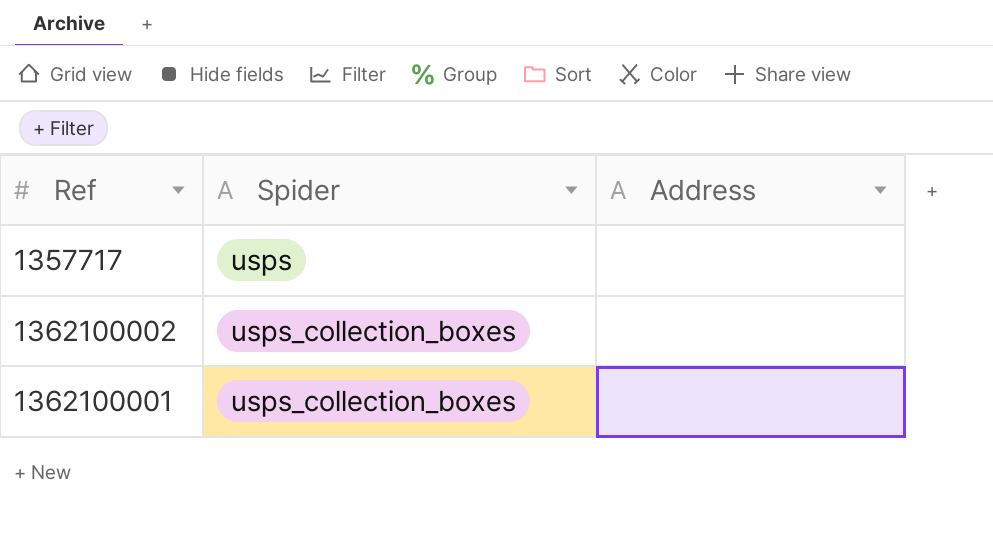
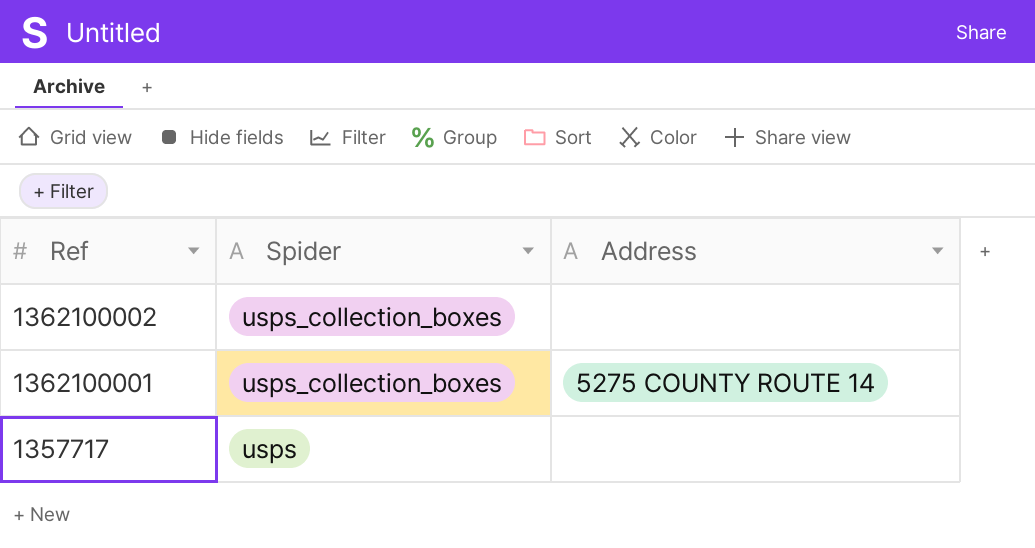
row order: Spider ascending -> Ref descending
1362100001 | Address: none -> 5275 COUNTY ROUTE 14

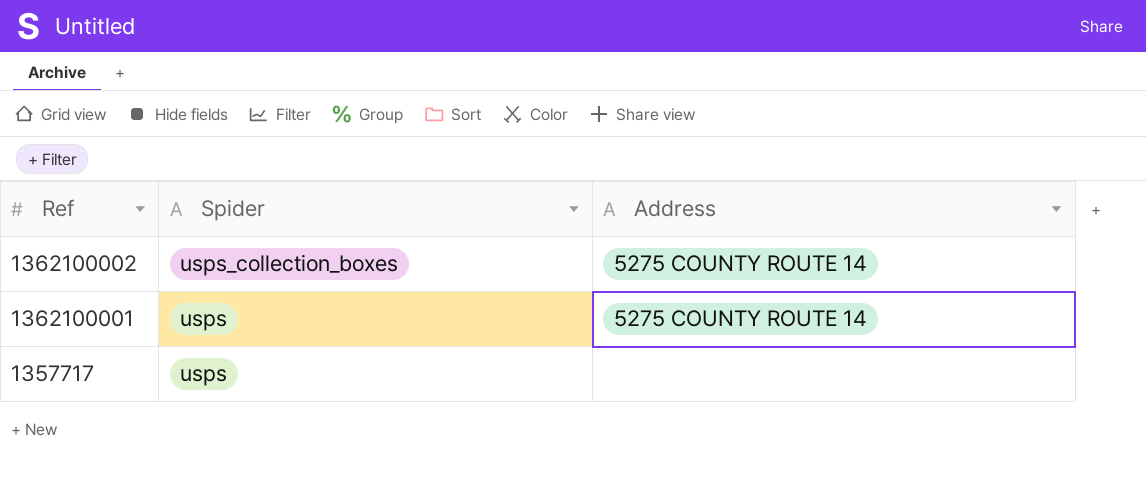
1362100002 | Address: none -> 5275 COUNTY ROUTE 14
1362100001 | Spider: usps_collection_boxes -> usps

